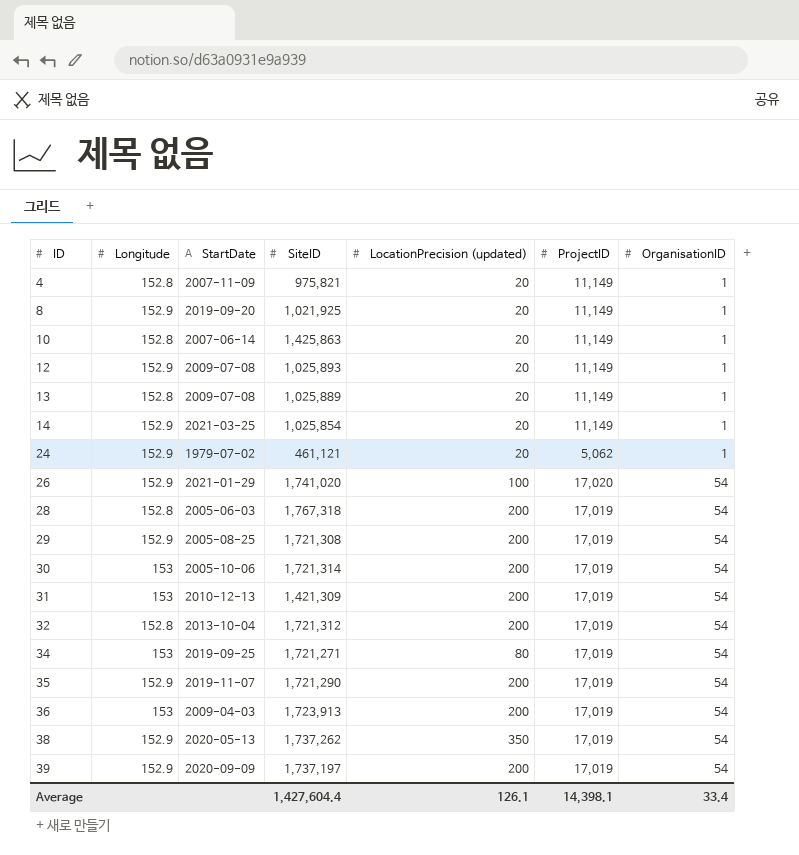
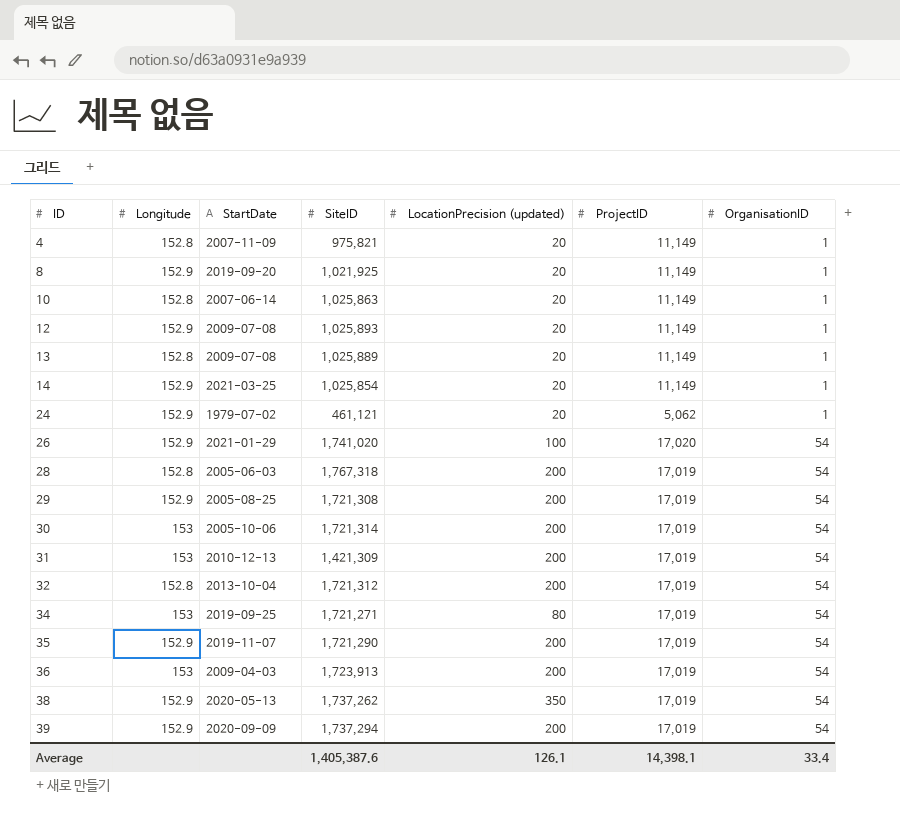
10 | SiteID: 1,425,863 -> 1,025,863
39 | SiteID: 1,737,197 -> 1,737,294
Average | SiteID: 1,427,604.4 -> 1,405,387.6

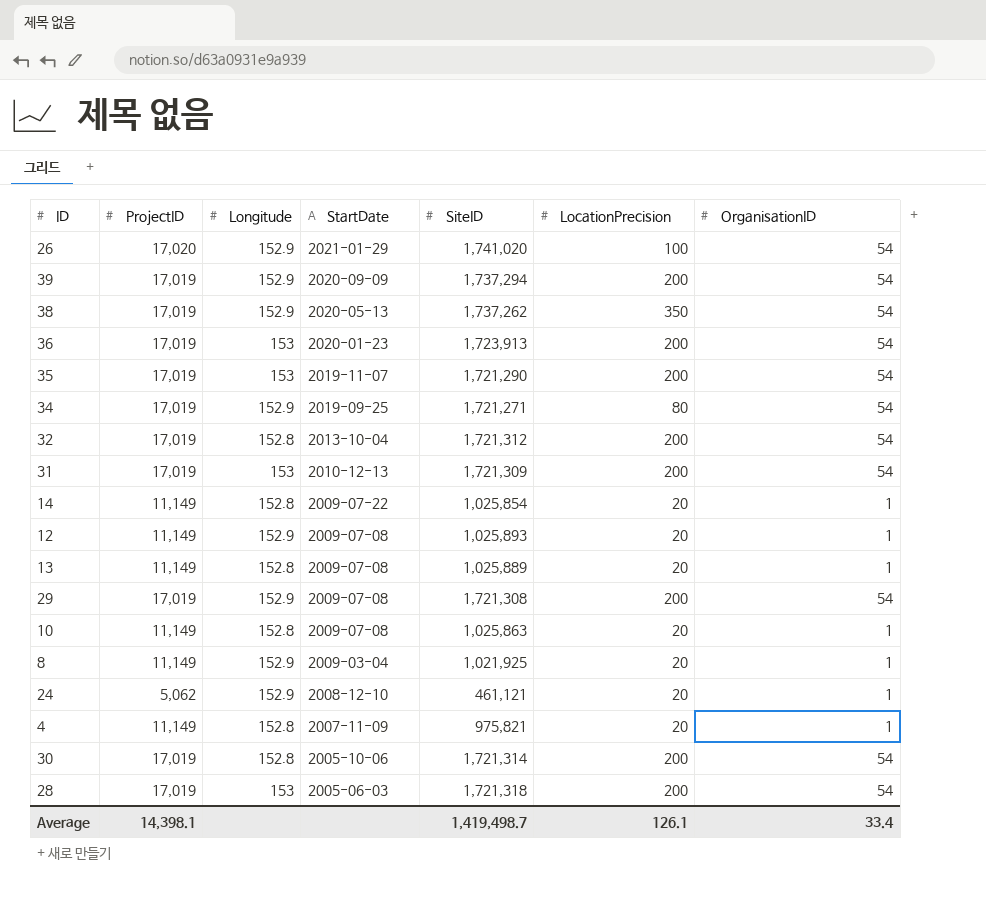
row order: ID ascending -> StartDate descending
column ProjectID | position: 6 -> 2
column name: LocationPrecision (updated) -> LocationPrecision
36 | StartDate: 2009-04-03 -> 2020-01-23
35 | Longitude: 152.9 -> 153
34 | Longitude: 153 -> 152.9
31 | SiteID: 1,421,309 -> 1,721,309
14 | Longitude: 152.9 -> 152.8
14 | StartDate: 2021-03-25 -> 2009-07-22
29 | StartDate: 2005-08-25 -> 2009-07-08
10 | StartDate: 2007-06-14 -> 2009-07-08
8 | StartDate: 2019-09-20 -> 2009-03-04
24 | StartDate: 1979-07-02 -> 2008-12-10
30 | Longitude: 153 -> 152.8
28 | Longitude: 152.8 -> 153
28 | SiteID: 1,767,318 -> 1,721,318
Average | SiteID: 1,405,387.6 -> 1,419,498.7

